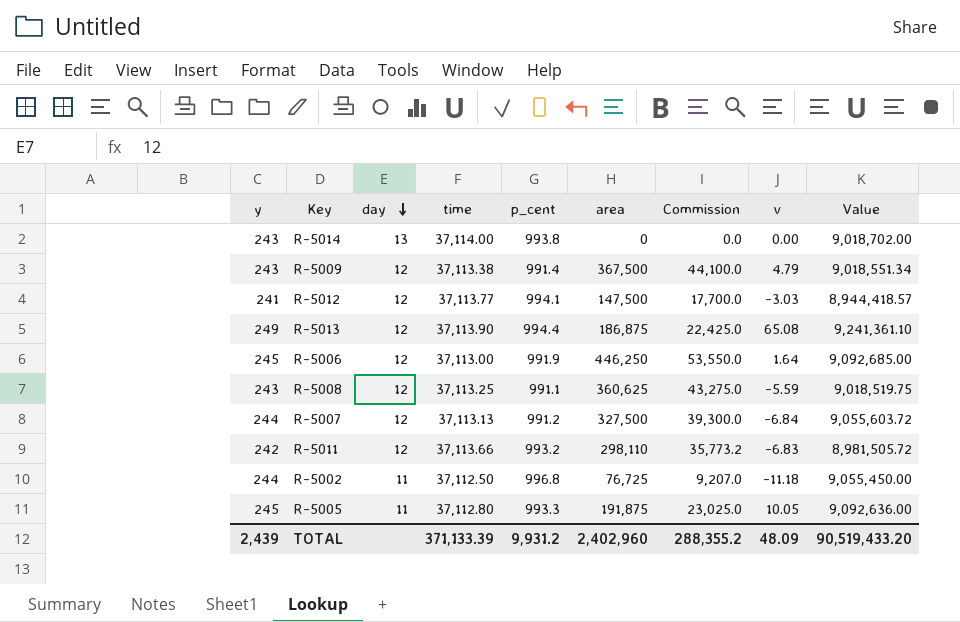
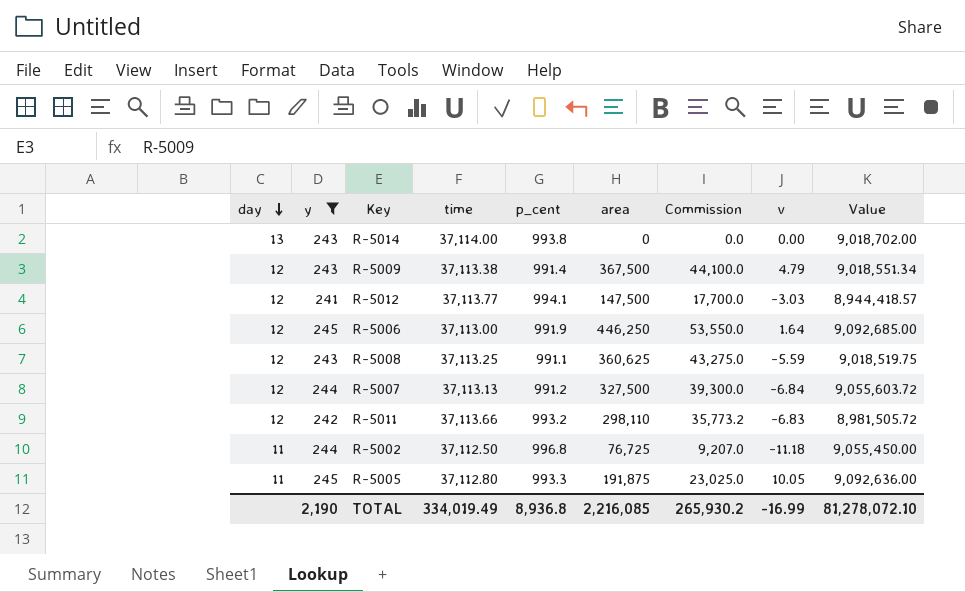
filter: none -> y != 249
column day | position: 3 -> 1
TOTAL | y: 2,439 -> 2,190
TOTAL | time: 371,133.39 -> 334,019.49
TOTAL | p_cent: 9,931.2 -> 8,936.8
TOTAL | area: 2,402,960 -> 2,216,085
TOTAL | Commission: 288,355.2 -> 265,930.2
TOTAL | v: 48.09 -> -16.99
TOTAL | Value: 90,519,433.20 -> 81,278,072.10

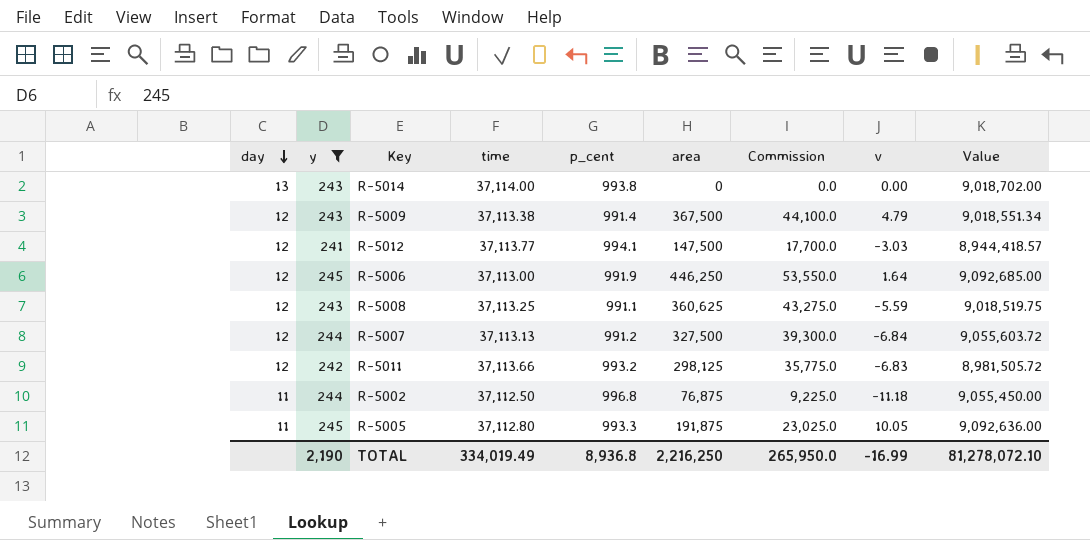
R-5011 | area: 298,110 -> 298,125
R-5011 | Commission: 35,773.2 -> 35,775.0
R-5002 | area: 76,725 -> 76,875
R-5002 | Commission: 9,207.0 -> 9,225.0
TOTAL | area: 2,216,085 -> 2,216,250
TOTAL | Commission: 265,930.2 -> 265,950.0

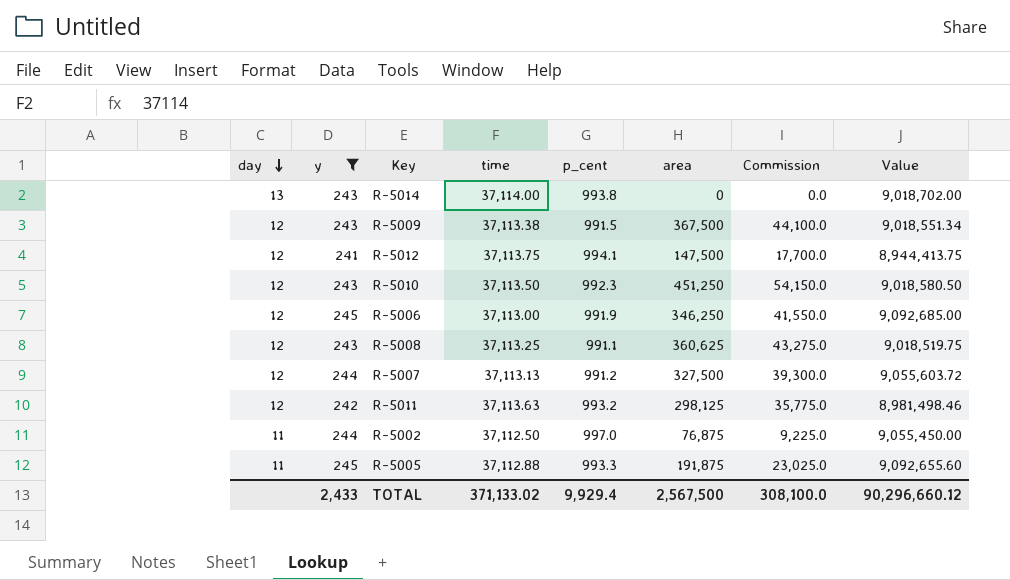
column v | position: 8 -> none
R-5009 | p_cent: 991.4 -> 991.5
R-5012 | time: 37,113.77 -> 37,113.75
R-5012 | Value: 8,944,418.57 -> 8,944,413.75
row R-5010: none -> 12 | 243 | 37,113.50 | 992.3 | 451,250 | 54,150.0 | 9,018,580.50
R-5006 | area: 446,250 -> 346,250
R-5006 | Commission: 53,550.0 -> 41,550.0
R-5011 | time: 37,113.66 -> 37,113.63
R-5011 | Value: 8,981,505.72 -> 8,981,498.46
R-5002 | p_cent: 996.8 -> 997.0
R-5005 | time: 37,112.80 -> 37,112.88
R-5005 | Value: 9,092,636.00 -> 9,092,655.60
TOTAL | y: 2,190 -> 2,433
TOTAL | time: 334,019.49 -> 371,133.02
TOTAL | p_cent: 8,936.8 -> 9,929.4
TOTAL | area: 2,216,250 -> 2,567,500
TOTAL | Commission: 265,950.0 -> 308,100.0
TOTAL | Value: 81,278,072.10 -> 90,296,660.12

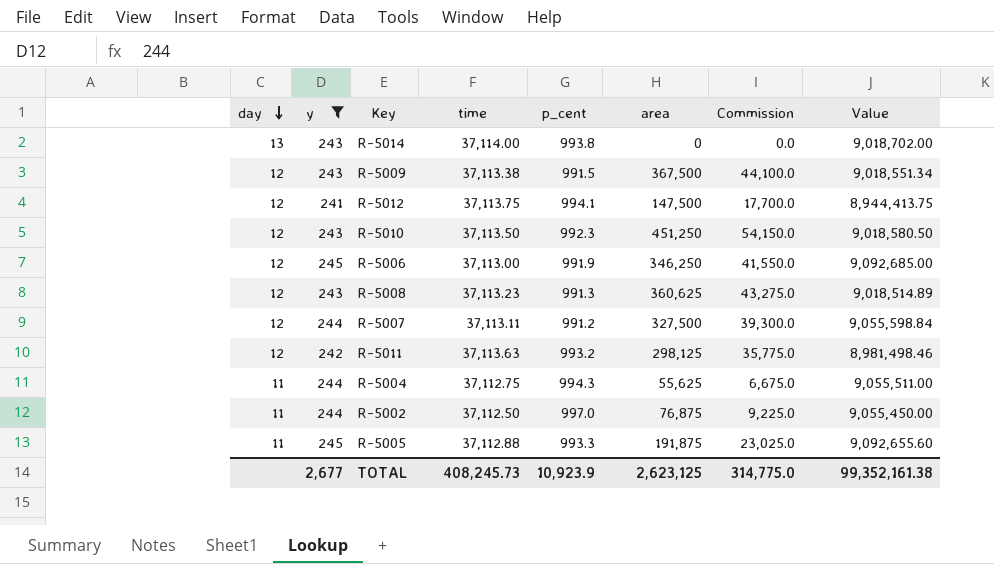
R-5008 | time: 37,113.25 -> 37,113.23
R-5008 | p_cent: 991.1 -> 991.3
R-5008 | Value: 9,018,519.75 -> 9,018,514.89
R-5007 | time: 37,113.13 -> 37,113.11
R-5007 | Value: 9,055,603.72 -> 9,055,598.84
row R-5004: none -> 11 | 244 | 37,112.75 | 994.3 | 55,625 | 6,675.0 | 9,055,511.00
TOTAL | y: 2,433 -> 2,677
TOTAL | time: 371,133.02 -> 408,245.73
TOTAL | p_cent: 9,929.4 -> 10,923.9
TOTAL | area: 2,567,500 -> 2,623,125
TOTAL | Commission: 308,100.0 -> 314,775.0
TOTAL | Value: 90,296,660.12 -> 99,352,161.38

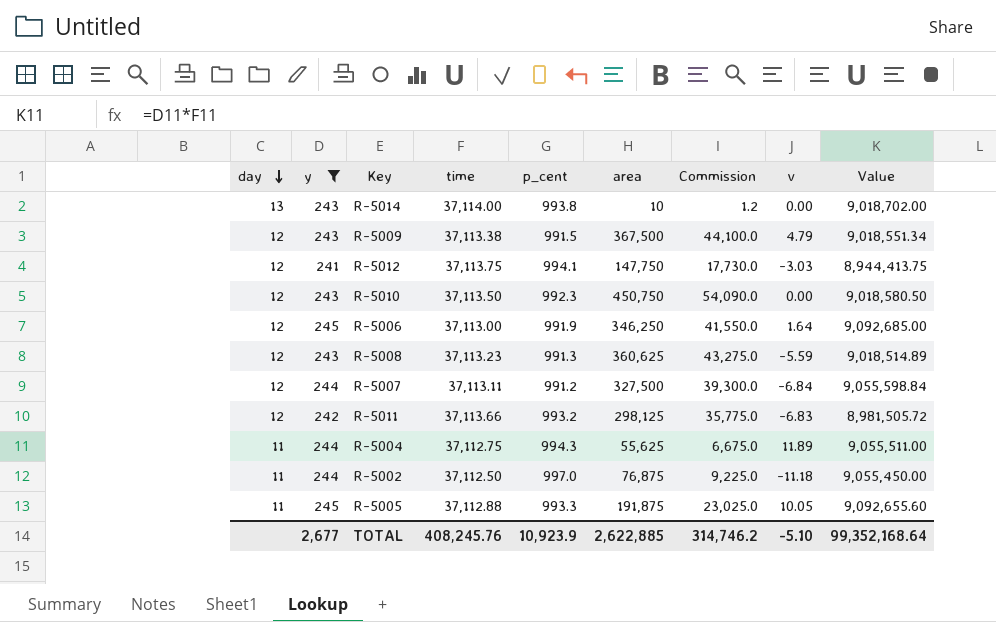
column v | position: none -> 8
R-5014 | area: 0 -> 10
R-5014 | Commission: 0.0 -> 1.2
R-5012 | area: 147,500 -> 147,750
R-5012 | Commission: 17,700.0 -> 17,730.0
R-5010 | area: 451,250 -> 450,750
R-5010 | Commission: 54,150.0 -> 54,090.0
R-5011 | time: 37,113.63 -> 37,113.66
R-5011 | Value: 8,981,498.46 -> 8,981,505.72
TOTAL | time: 408,245.73 -> 408,245.76
TOTAL | area: 2,623,125 -> 2,622,885
TOTAL | Commission: 314,775.0 -> 314,746.2
TOTAL | Value: 99,352,161.38 -> 99,352,168.64

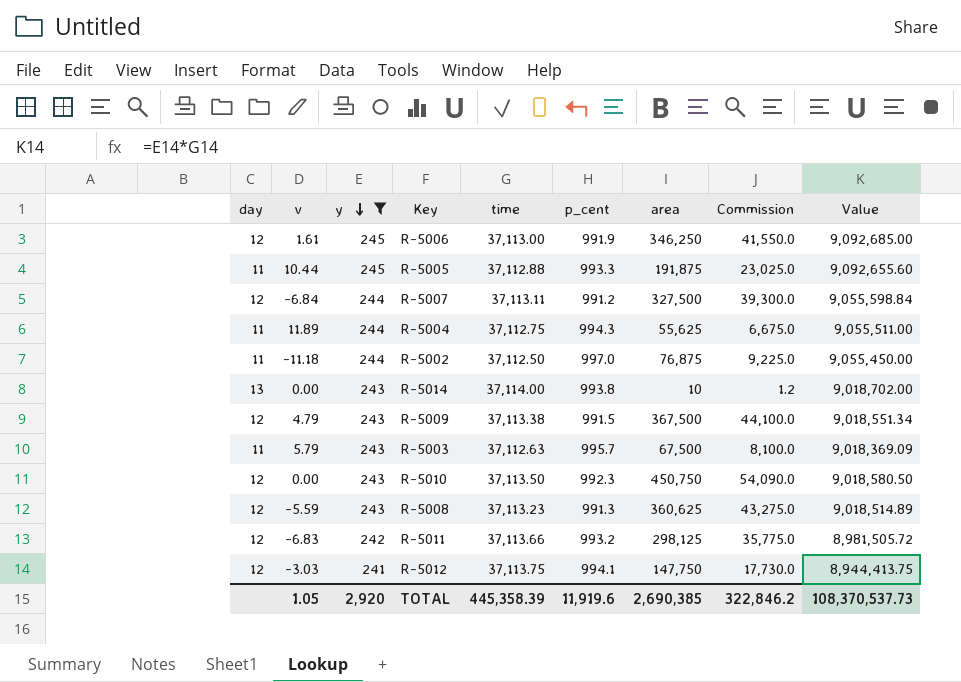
row order: day descending -> y descending
column v | position: 8 -> 2
R-5006 | v: 1.64 -> 1.61
R-5005 | v: 10.05 -> 10.44
row R-5003: none -> 11 | 5.79 | 243 | 37,112.63 | 995.7 | 67,500 | 8,100.0 | 9,018,369.09
TOTAL | v: -5.10 -> 1.05
TOTAL | y: 2,677 -> 2,920
TOTAL | time: 408,245.76 -> 445,358.39
TOTAL | p_cent: 10,923.9 -> 11,919.6
TOTAL | area: 2,622,885 -> 2,690,385
TOTAL | Commission: 314,746.2 -> 322,846.2
TOTAL | Value: 99,352,168.64 -> 108,370,537.73

